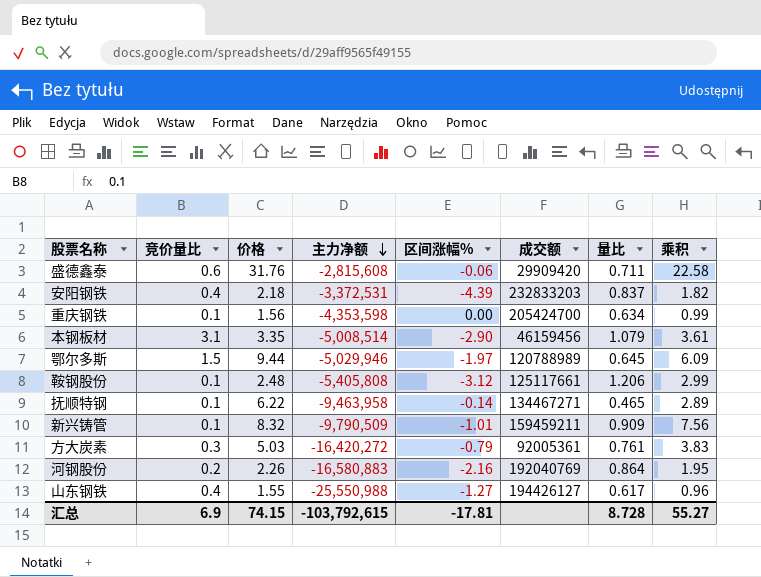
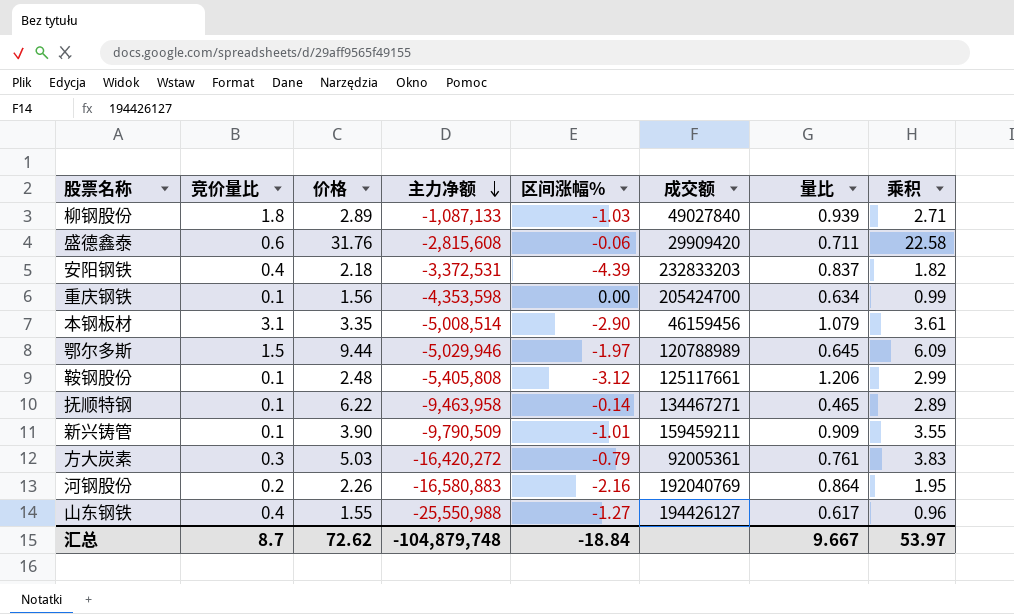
row 柳钢股份: none -> 1.8 | 2.89 | -1,087,133 | -1.03 | 49027840 | 0.939 | 2.71
新兴铸管 | 价格: 8.32 -> 3.90
新兴铸管 | 乘积: 7.56 -> 3.55
汇总 | 竞价量比: 6.9 -> 8.7
汇总 | 价格: 74.15 -> 72.62
汇总 | 主力净额: -103,792,615 -> -104,879,748
汇总 | 区间涨幅%: -17.81 -> -18.84
汇总 | 量比: 8.728 -> 9.667
汇总 | 乘积: 55.27 -> 53.97

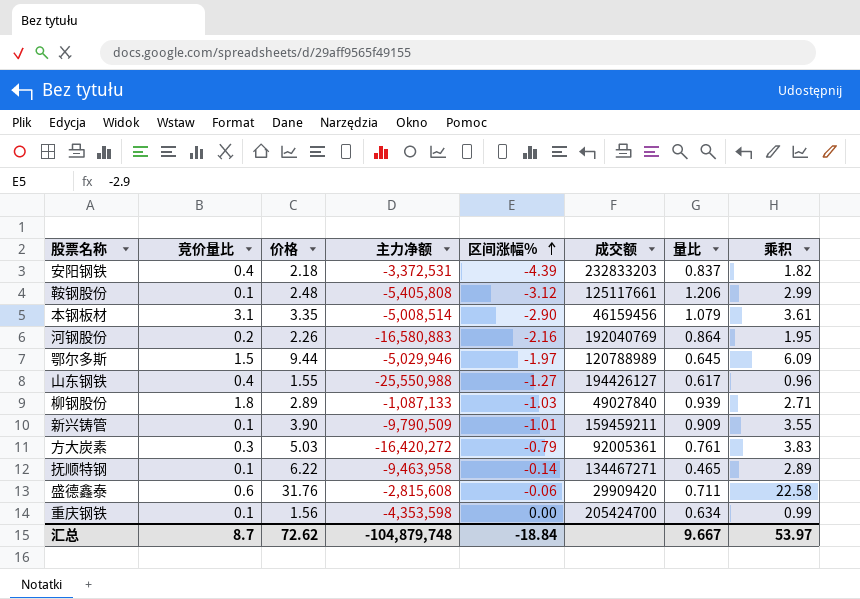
row order: 主力净额 descending -> 区间涨幅% ascending

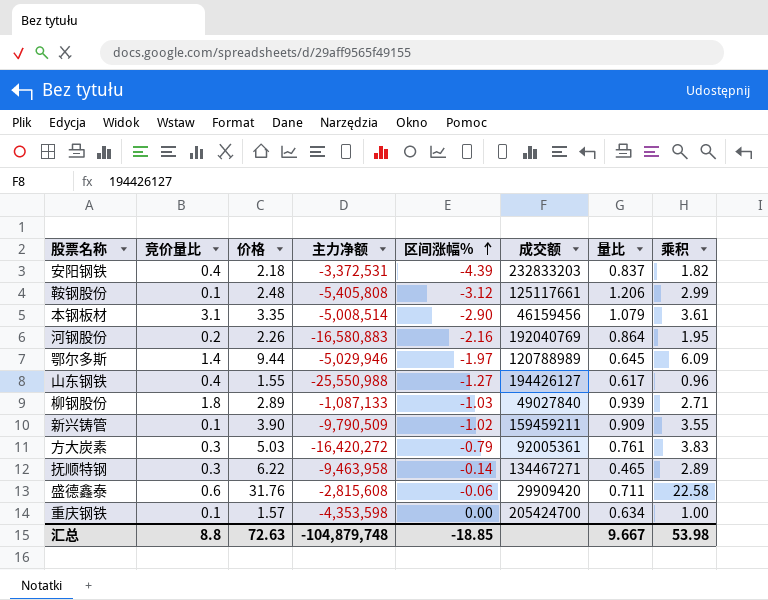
鄂尔多斯 | 竞价量比: 1.5 -> 1.4
新兴铸管 | 区间涨幅%: -1.01 -> -1.02
抚顺特钢 | 竞价量比: 0.1 -> 0.3
重庆钢铁 | 价格: 1.56 -> 1.57
重庆钢铁 | 乘积: 0.99 -> 1.00
汇总 | 竞价量比: 8.7 -> 8.8
汇总 | 价格: 72.62 -> 72.63
汇总 | 区间涨幅%: -18.84 -> -18.85
汇总 | 乘积: 53.97 -> 53.98

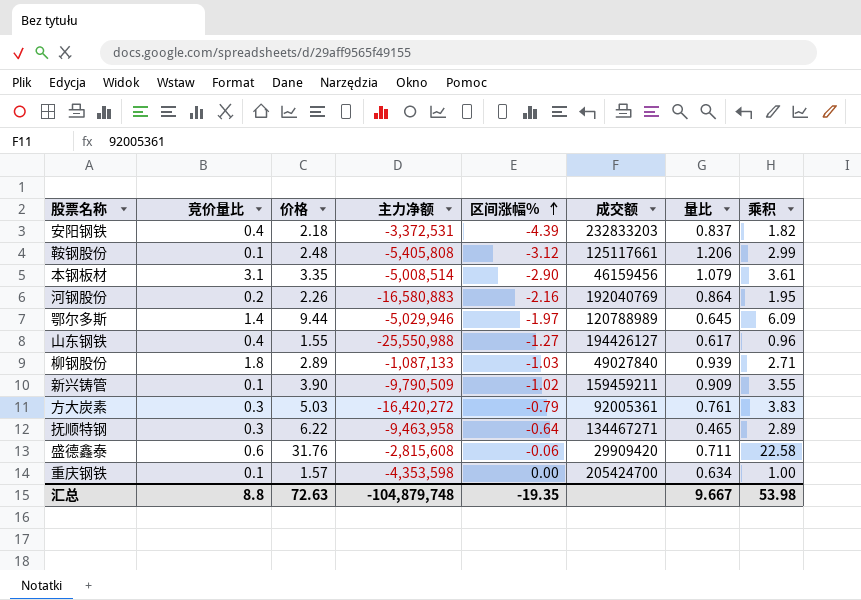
抚顺特钢 | 区间涨幅%: -0.14 -> -0.64
汇总 | 区间涨幅%: -18.85 -> -19.35

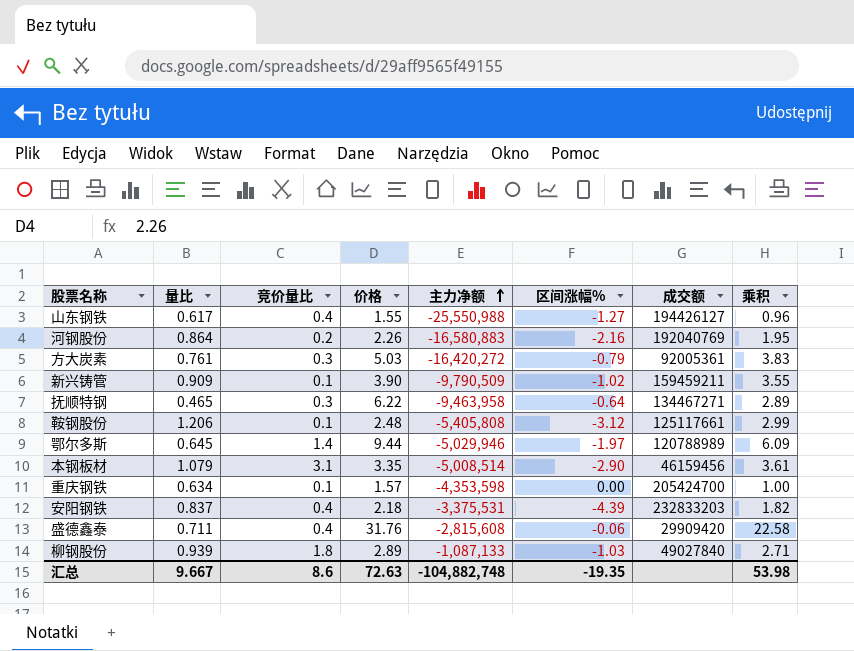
row order: 区间涨幅% ascending -> 主力净额 ascending
column 量比 | position: 7 -> 2
安阳钢铁 | 主力净额: -3,372,531 -> -3,375,531
盛德鑫泰 | 竞价量比: 0.6 -> 0.4
汇总 | 竞价量比: 8.8 -> 8.6
汇总 | 主力净额: -104,879,748 -> -104,882,748

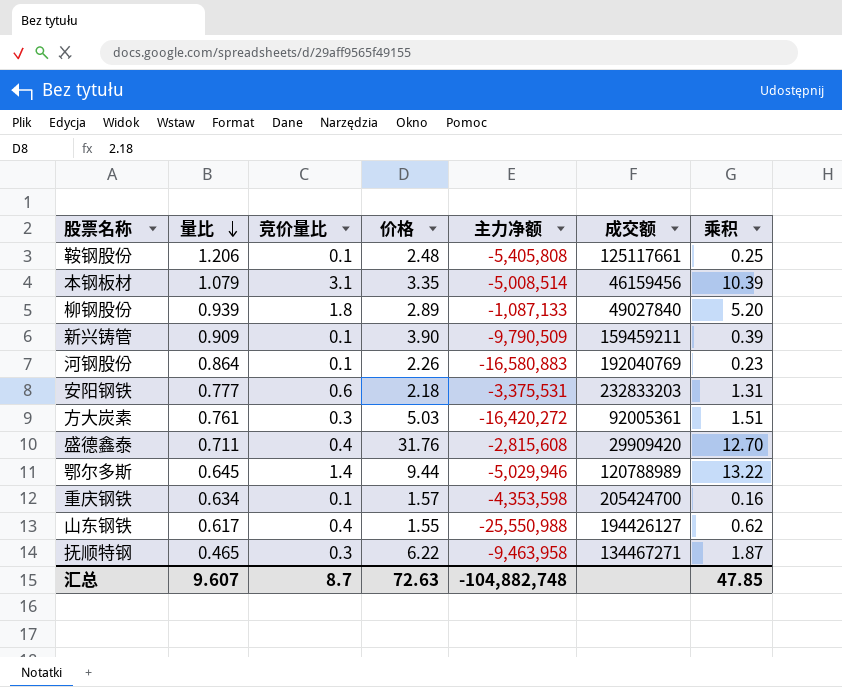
row order: 主力净额 ascending -> 量比 descending
column 区间涨幅% | position: 6 -> none
column 乘积 | formula: [量比] * [价格] -> [竞价量比] * [价格]
河钢股份 | 竞价量比: 0.2 -> 0.1
安阳钢铁 | 量比: 0.837 -> 0.777
安阳钢铁 | 竞价量比: 0.4 -> 0.6
汇总 | 量比: 9.667 -> 9.607
汇总 | 竞价量比: 8.6 -> 8.7
汇总 | 乘积: 53.98 -> 47.85

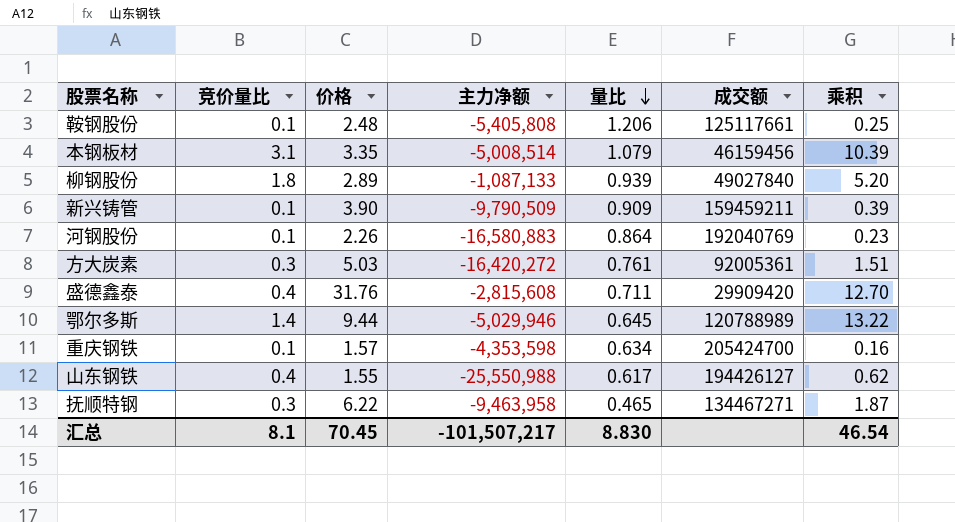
column 量比 | position: 2 -> 5
row 安阳钢铁: 0.777 | 0.6 | 2.18 | -3,375,531 | 232833203 | 1.31 -> none
汇总 | 竞价量比: 8.7 -> 8.1
汇总 | 价格: 72.63 -> 70.45
汇总 | 主力净额: -104,882,748 -> -101,507,217
汇总 | 量比: 9.607 -> 8.830
汇总 | 乘积: 47.85 -> 46.54

